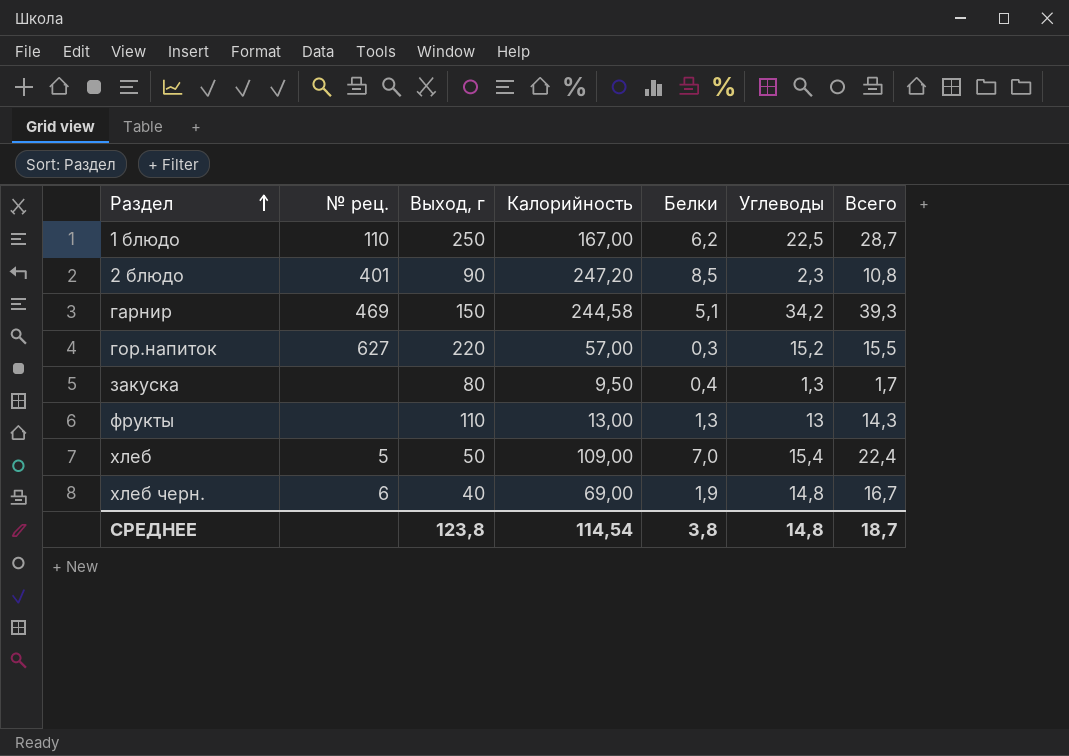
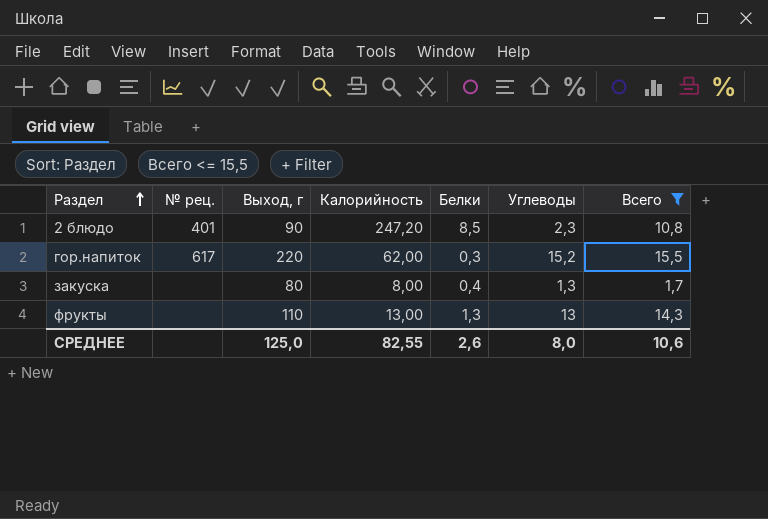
filter: none -> Всего <= 15,5
гор.напиток | № рец.: 627 -> 617
гор.напиток | Калорийность: 57,00 -> 62,00
закуска | Калорийность: 9,50 -> 8,00
СРЕДНЕЕ | Выход, г: 123,8 -> 125,0
СРЕДНЕЕ | Калорийность: 114,54 -> 82,55
СРЕДНЕЕ | Белки: 3,8 -> 2,6
СРЕДНЕЕ | Углеводы: 14,8 -> 8,0
СРЕДНЕЕ | Всего: 18,7 -> 10,6

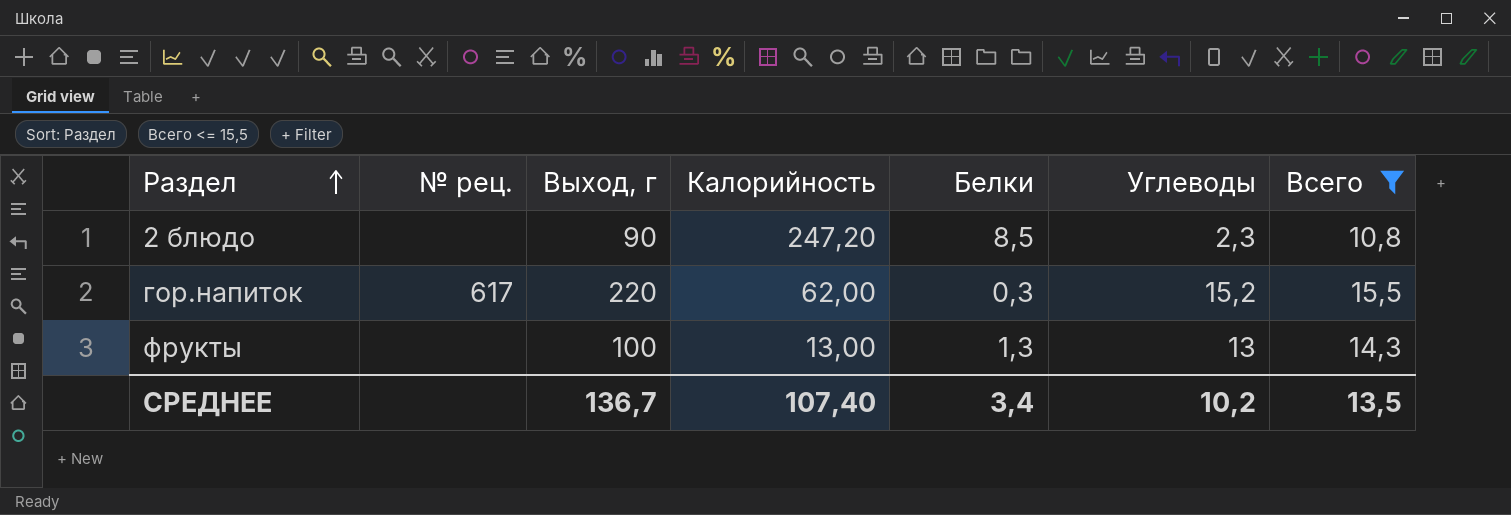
row закуска: none | 80 | 8,00 | 0,4 | 1,3 | 1,7 -> none
2 блюдо | № рец.: 401 -> none
фрукты | Выход, г: 110 -> 100
СРЕДНЕЕ | Выход, г: 125,0 -> 136,7
СРЕДНЕЕ | Калорийность: 82,55 -> 107,40
СРЕДНЕЕ | Белки: 2,6 -> 3,4
СРЕДНЕЕ | Углеводы: 8,0 -> 10,2
СРЕДНЕЕ | Всего: 10,6 -> 13,5

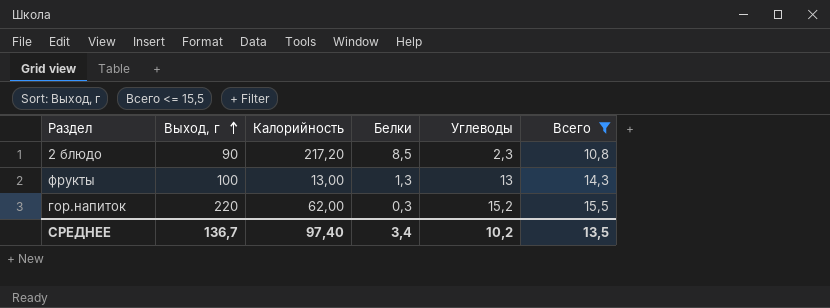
row order: Раздел ascending -> Выход, г ascending
column № рец. | position: 2 -> none
2 блюдо | Калорийность: 247,20 -> 217,20
СРЕДНЕЕ | Калорийность: 107,40 -> 97,40

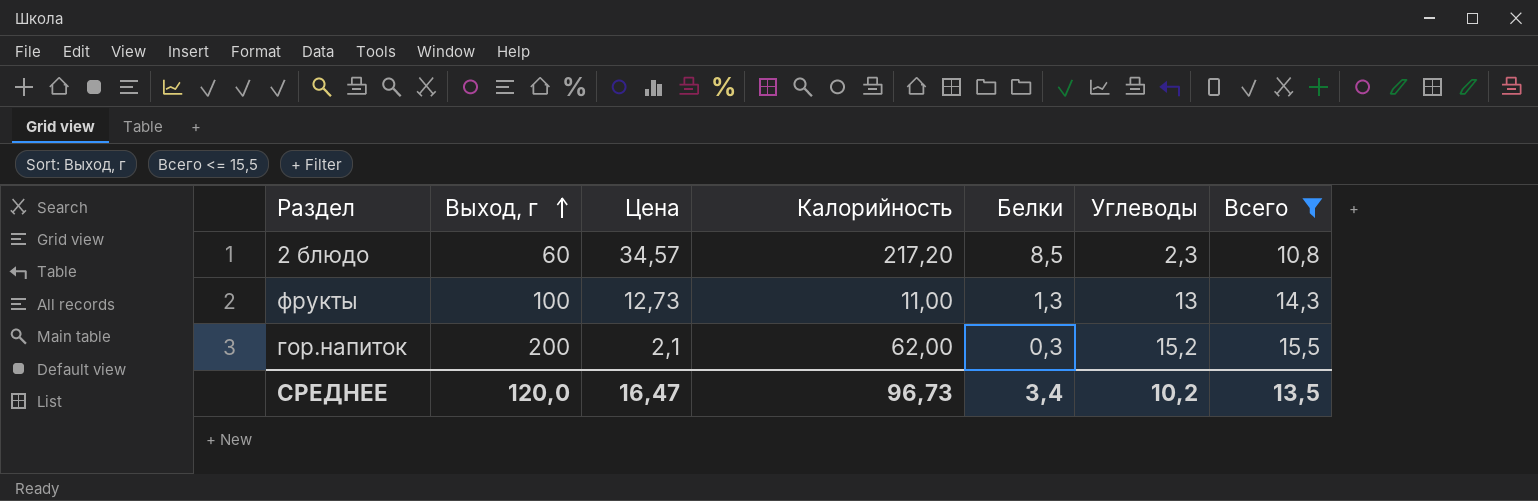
column Цена | position: none -> 3
2 блюдо | Выход, г: 90 -> 60
фрукты | Калорийность: 13,00 -> 11,00
гор.напиток | Выход, г: 220 -> 200
СРЕДНЕЕ | Выход, г: 136,7 -> 120,0
СРЕДНЕЕ | Калорийность: 97,40 -> 96,73

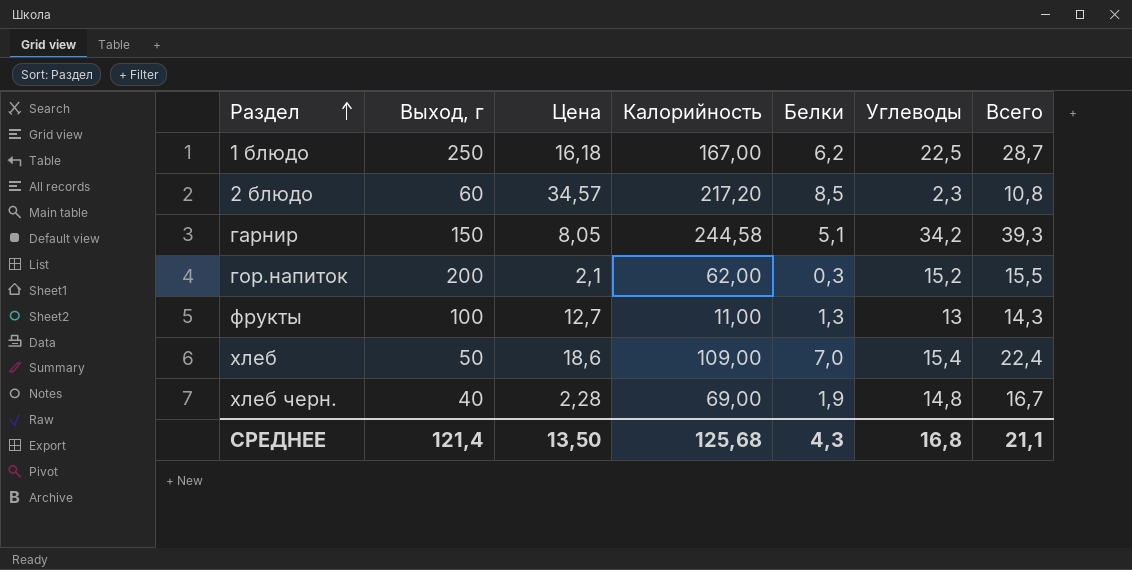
filter: Всего <= 15,5 -> none
row order: Выход, г ascending -> Раздел ascending
фрукты | Цена: 12,73 -> 12,7
СРЕДНЕЕ | Выход, г: 120,0 -> 121,4
СРЕДНЕЕ | Цена: 16,47 -> 13,50
СРЕДНЕЕ | Калорийность: 96,73 -> 125,68
СРЕДНЕЕ | Белки: 3,4 -> 4,3
СРЕДНЕЕ | Углеводы: 10,2 -> 16,8
СРЕДНЕЕ | Всего: 13,5 -> 21,1

